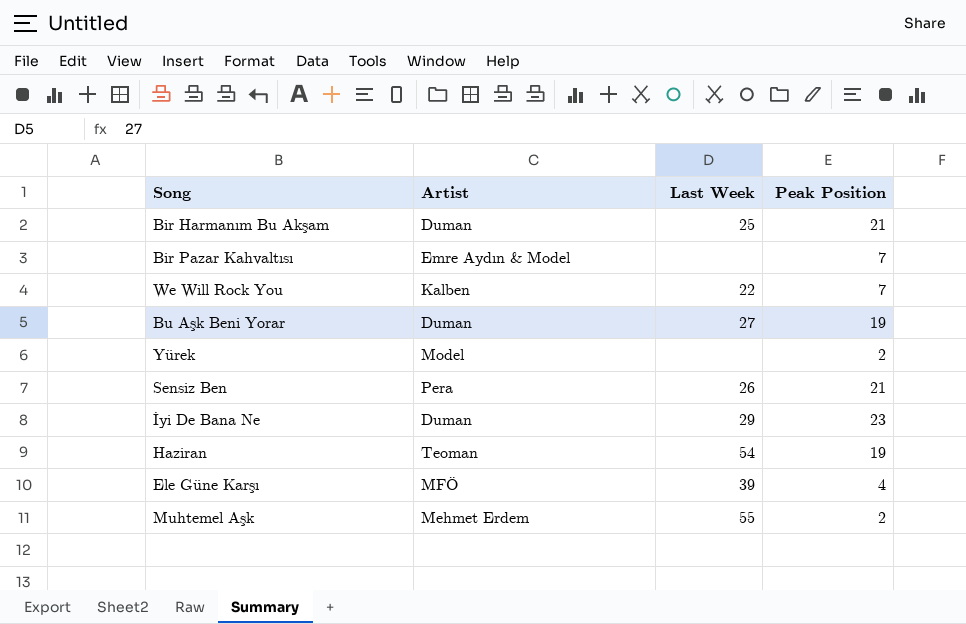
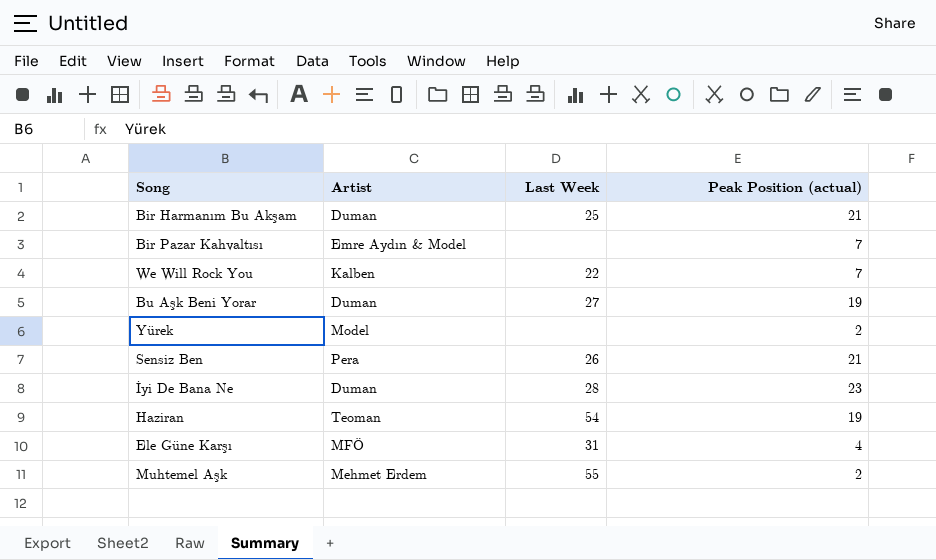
column name: Peak Position -> Peak Position (actual)
İyi De Bana Ne | Last Week: 29 -> 28
Ele Güne Karşı | Last Week: 39 -> 31

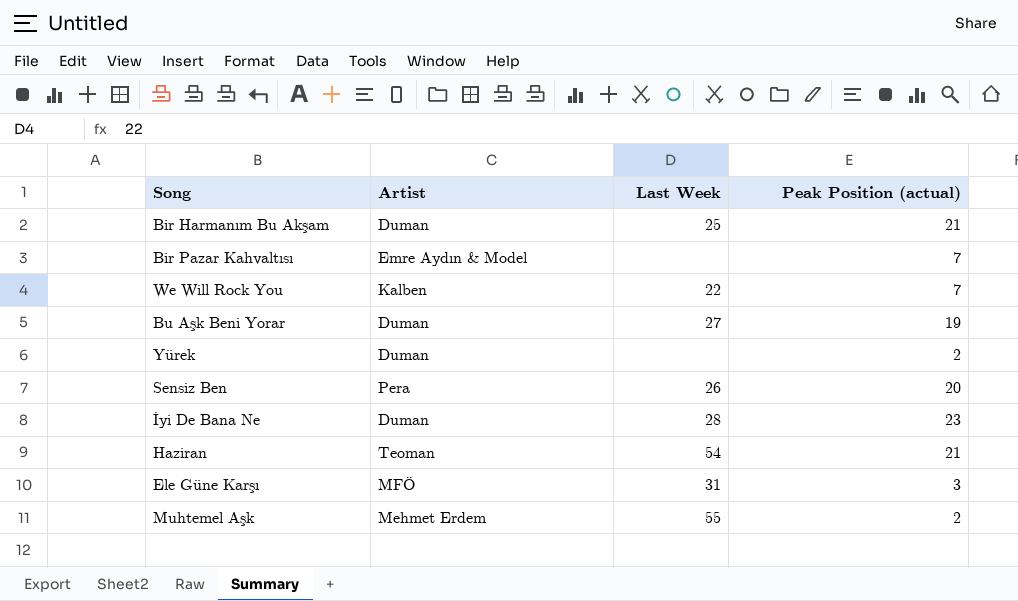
Yürek | Artist: Model -> Duman
Sensiz Ben | Peak Position (actual): 21 -> 20
Haziran | Peak Position (actual): 19 -> 21
Ele Güne Karşı | Peak Position (actual): 4 -> 3

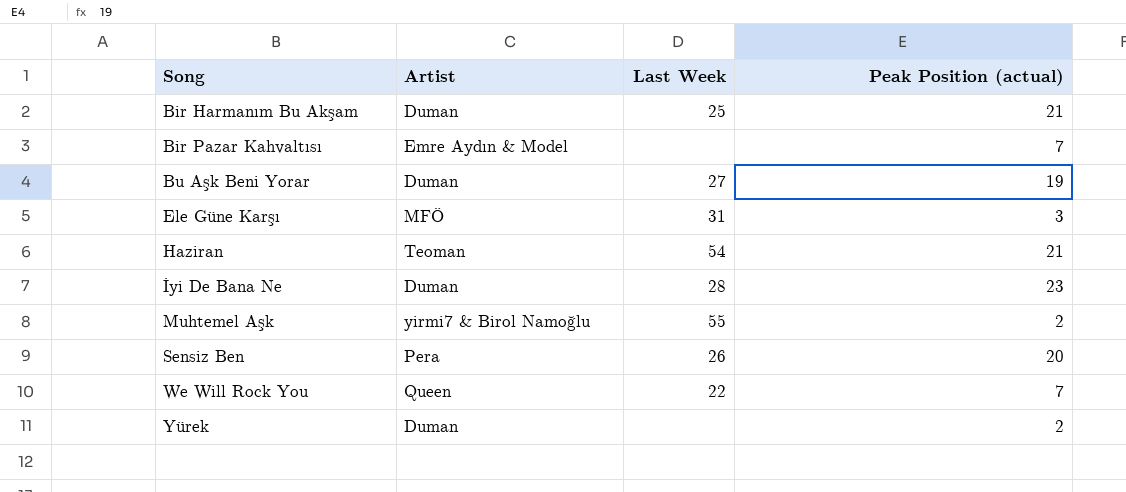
row order: none -> Song ascending
Muhtemel Aşk | Artist: Mehmet Erdem -> yirmi7 & Birol Namoğlu
We Will Rock You | Artist: Kalben -> Queen

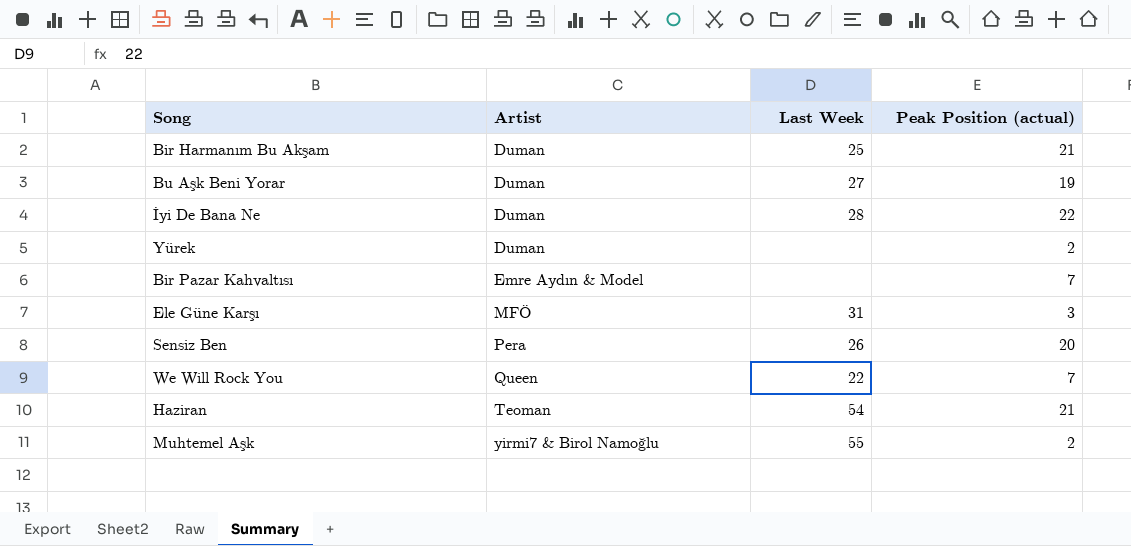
row order: Song ascending -> Artist ascending
İyi De Bana Ne | Peak Position (actual): 23 -> 22

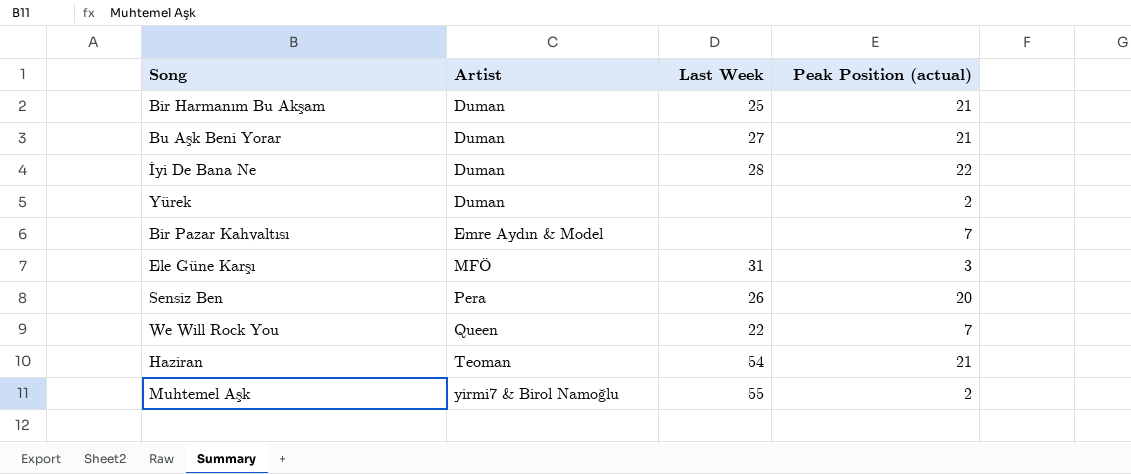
Bu Aşk Beni Yorar | Peak Position (actual): 19 -> 21

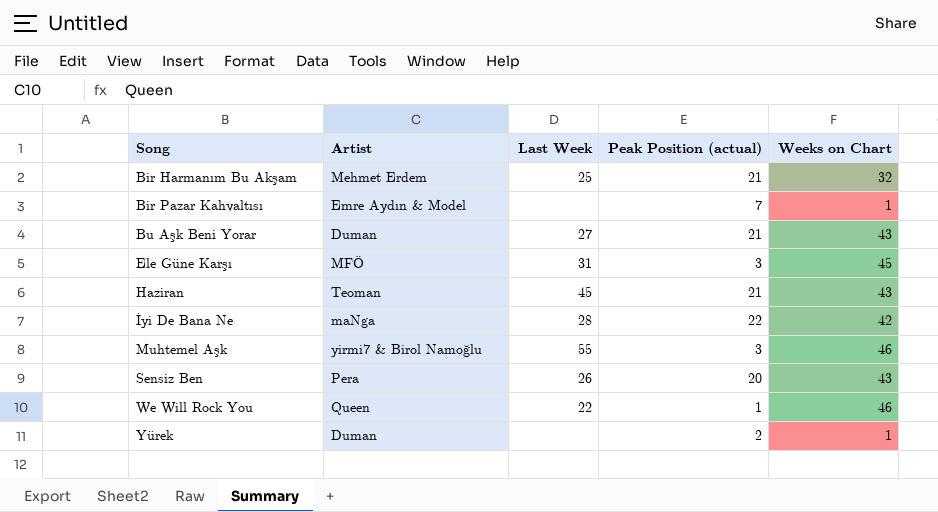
row order: Artist ascending -> Song ascending
column Weeks on Chart | position: none -> 5
Bir Harmanım Bu Akşam | Artist: Duman -> Mehmet Erdem
Haziran | Last Week: 54 -> 45
İyi De Bana Ne | Artist: Duman -> maNga
Muhtemel Aşk | Peak Position (actual): 2 -> 3
We Will Rock You | Peak Position (actual): 7 -> 1

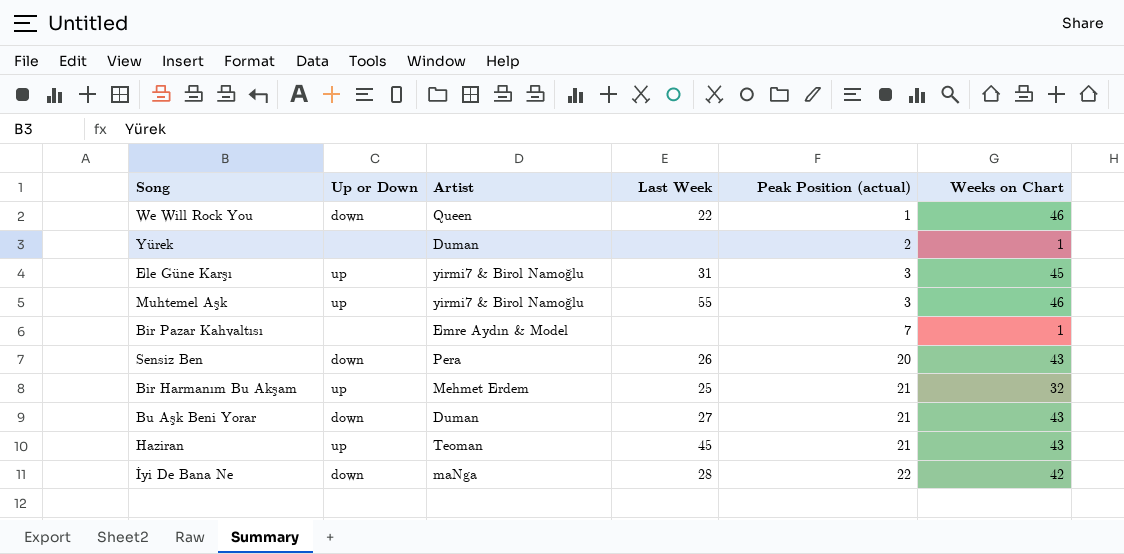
row order: Song ascending -> Peak Position (actual) ascending
column Up or Down | position: none -> 2
Ele Güne Karşı | Artist: MFÖ -> yirmi7 & Birol Namoğlu

